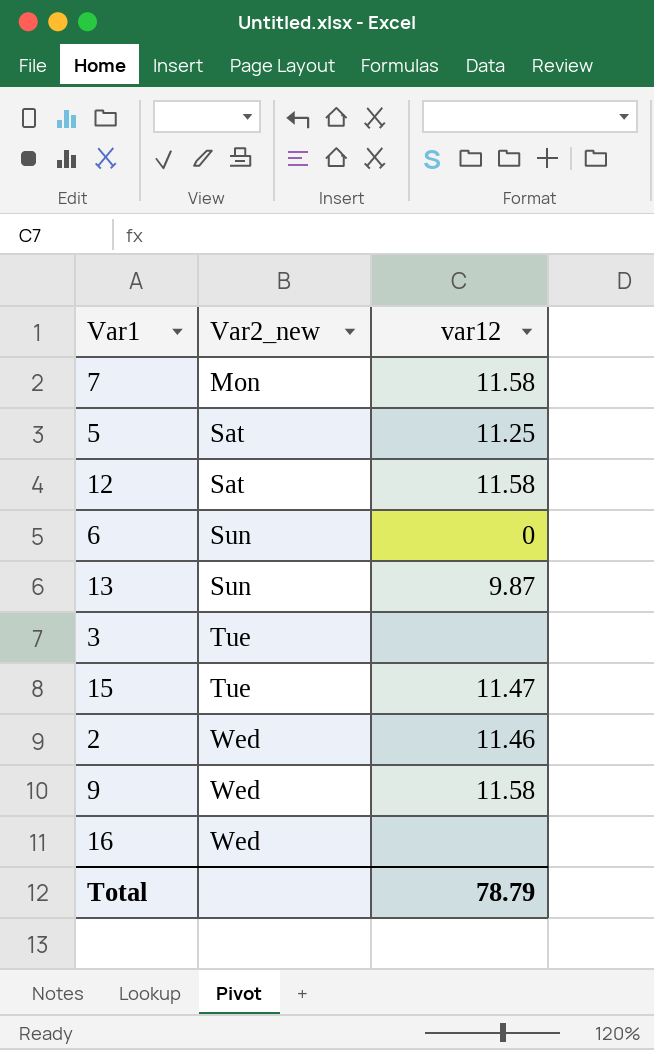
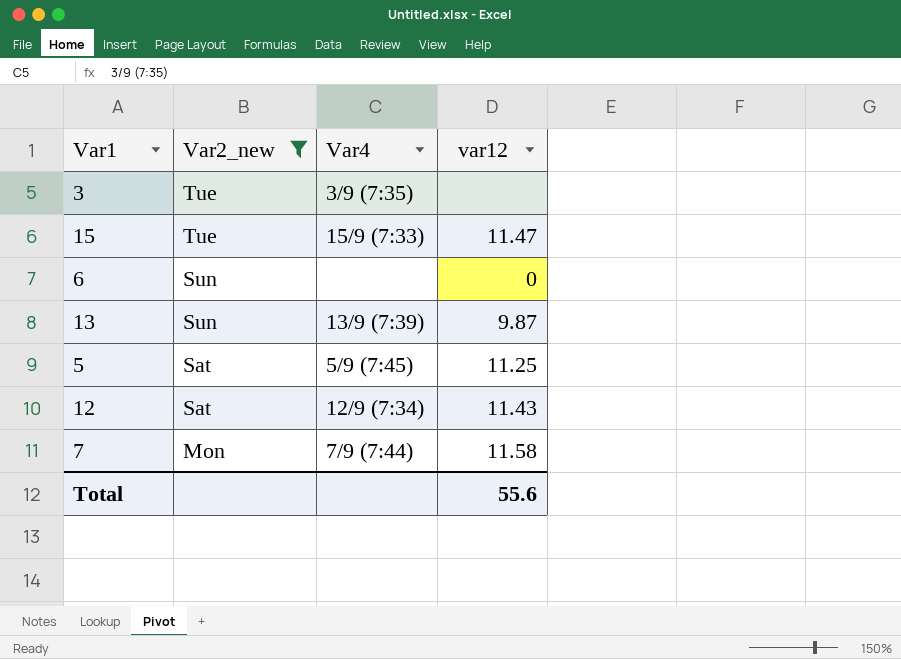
filter: none -> Var2_new != Wed
row order: Var2_new ascending -> Var2_new descending
column Var4 | position: none -> 3
12 | var12: 11.58 -> 11.43
Total | var12: 78.79 -> 55.6

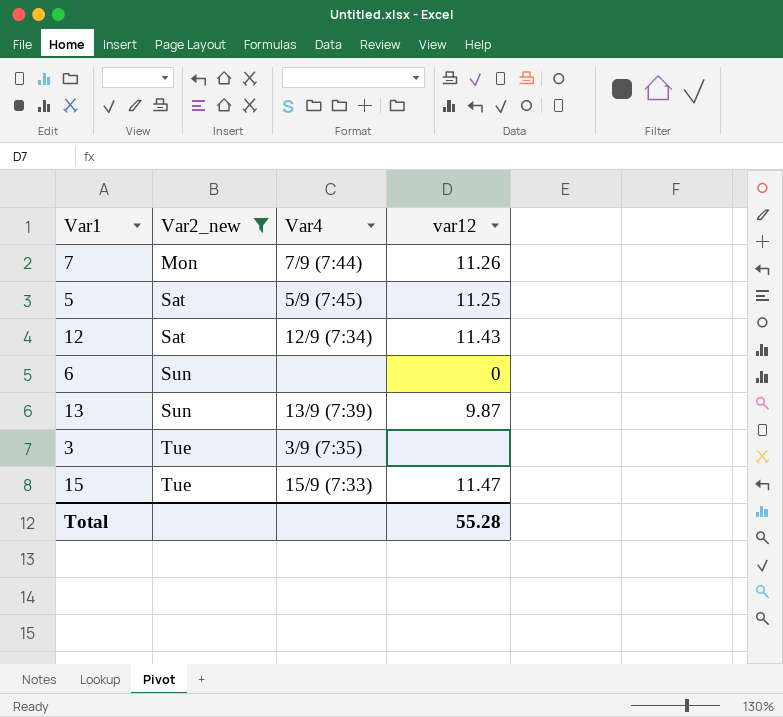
row order: Var2_new descending -> Var2_new ascending
7 | var12: 11.58 -> 11.26
Total | var12: 55.6 -> 55.28

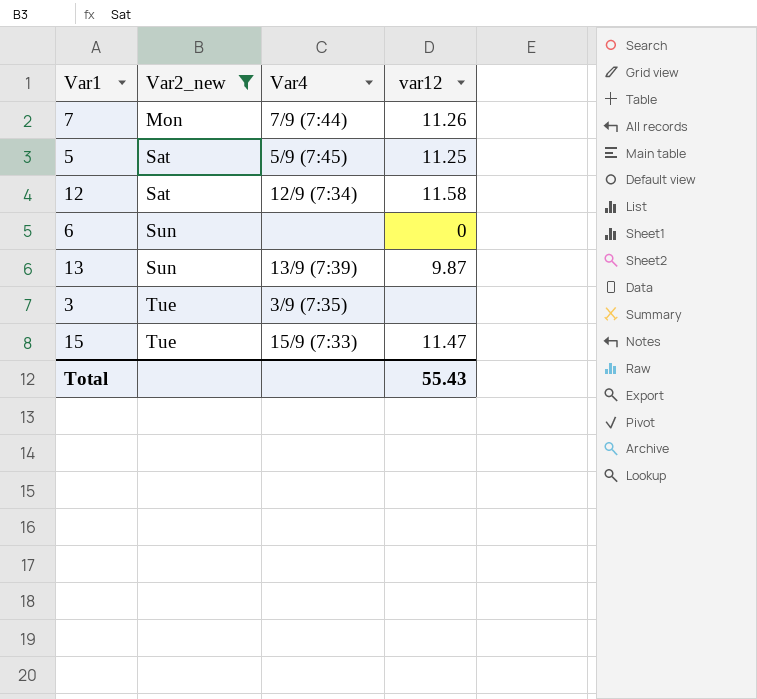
12 | var12: 11.43 -> 11.58
Total | var12: 55.28 -> 55.43

